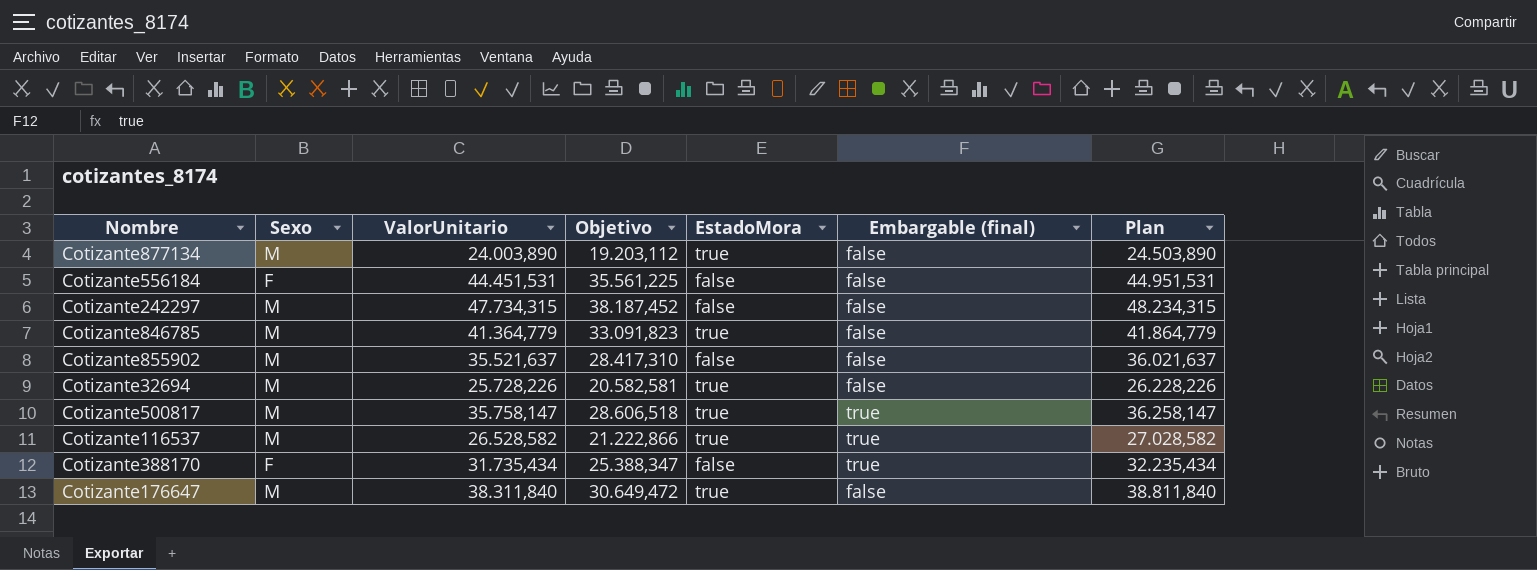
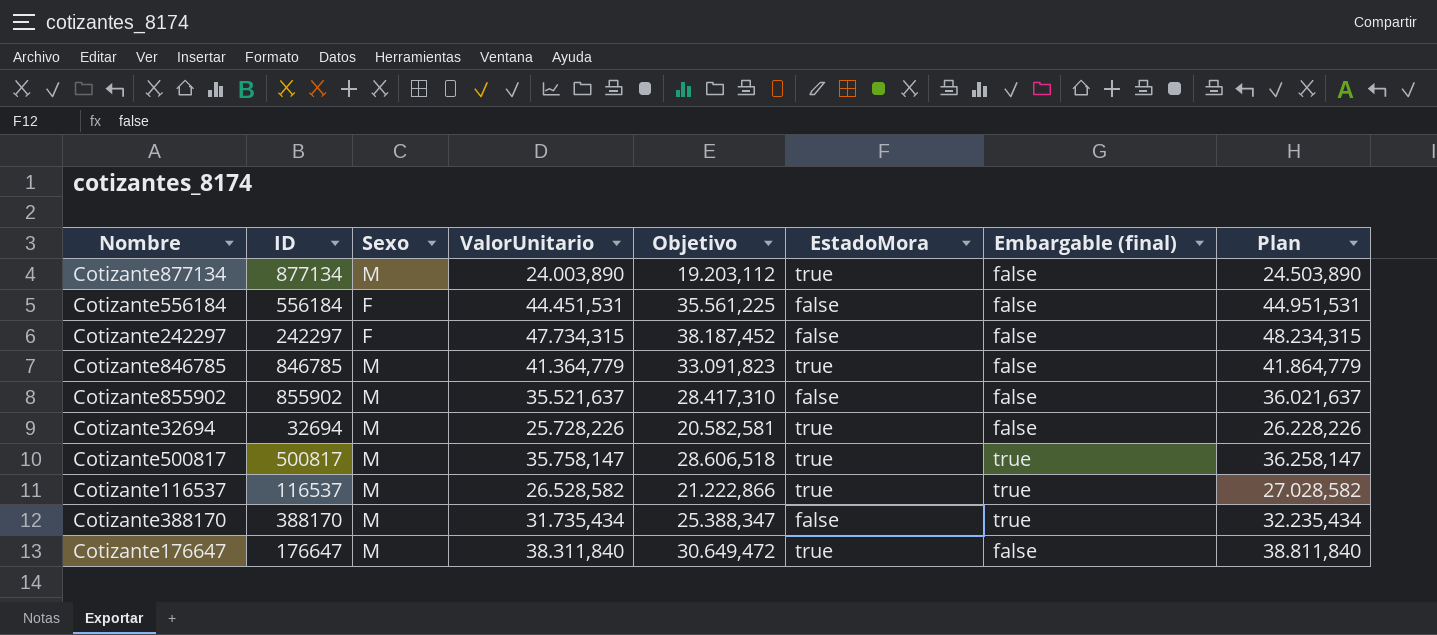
column ID | position: none -> 2
Cotizante242297 | Sexo: M -> F
Cotizante388170 | Sexo: F -> M

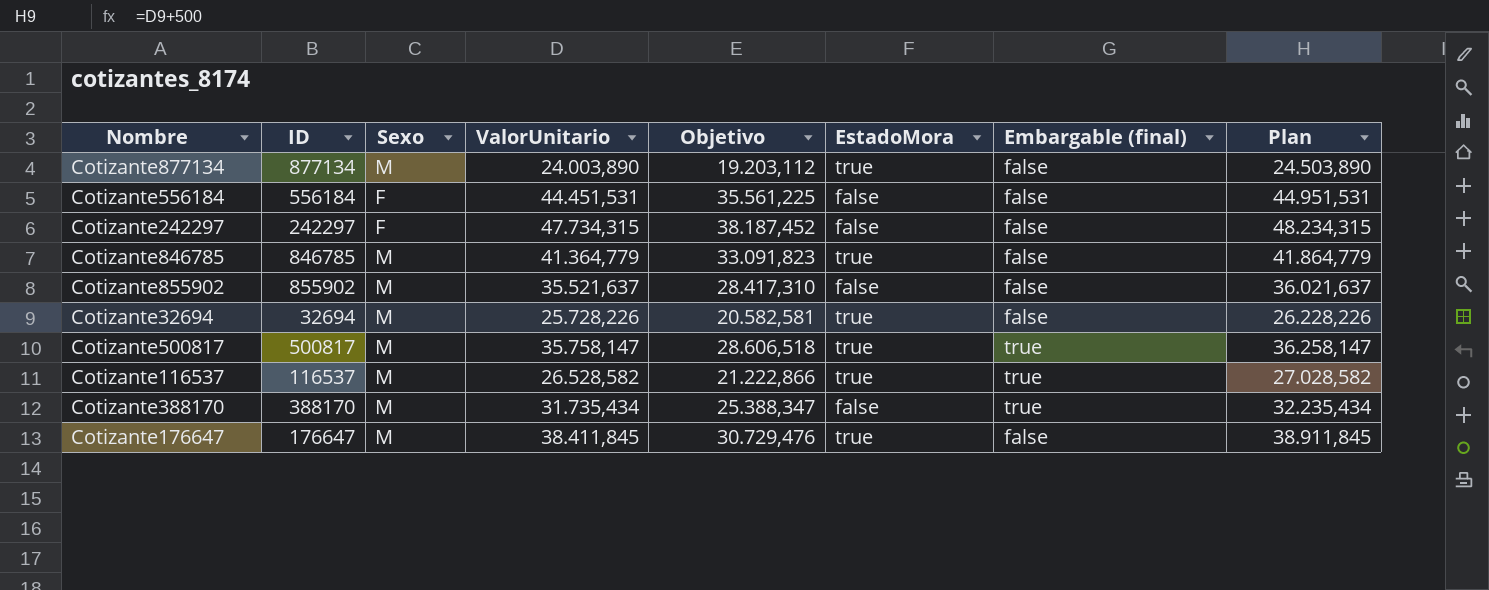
Cotizante176647 | ValorUnitario: 38.311,840 -> 38.411,845
Cotizante176647 | Objetivo: 30.649,472 -> 30.729,476
Cotizante176647 | Plan: 38.811,840 -> 38.911,845

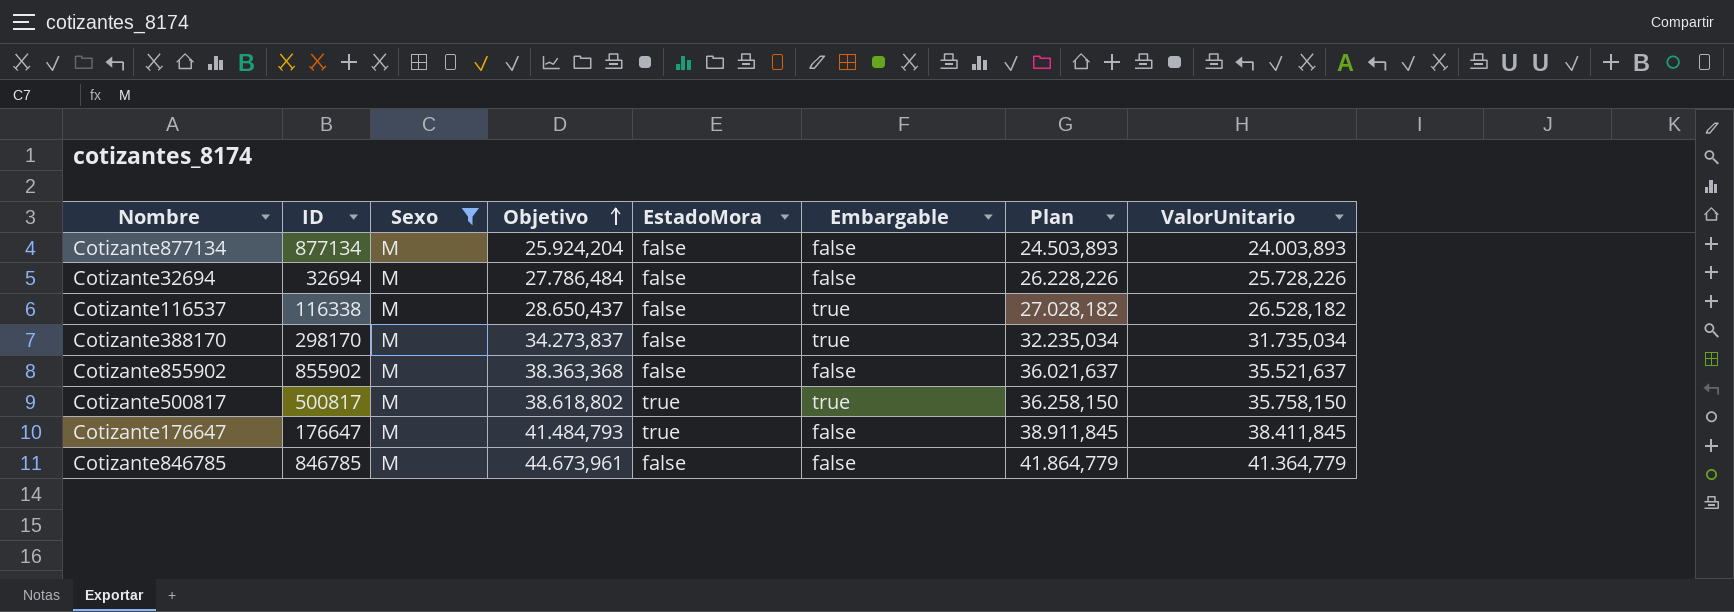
filter: none -> Sexo = M
row order: none -> Objetivo ascending
column Objetivo | formula: [ValorUnitario] * 0,8 -> [ValorUnitario] * 1,08
column name: Embargable (final) -> Embargable
column ValorUnitario | position: 4 -> 8
Cotizante877134 | EstadoMora: true -> false
Cotizante877134 | Plan: 24.503,890 -> 24.503,893
Cotizante877134 | ValorUnitario: 24.003,890 -> 24.003,893
Cotizante32694 | EstadoMora: true -> false
Cotizante116537 | ID: 116537 -> 116338
Cotizante116537 | EstadoMora: true -> false
Cotizante116537 | Plan: 27.028,582 -> 27.028,182
Cotizante116537 | ValorUnitario: 26.528,582 -> 26.528,182
Cotizante388170 | ID: 388170 -> 298170
Cotizante388170 | Plan: 32.235,434 -> 32.235,034
Cotizante388170 | ValorUnitario: 31.735,434 -> 31.735,034
Cotizante500817 | Plan: 36.258,147 -> 36.258,150
Cotizante500817 | ValorUnitario: 35.758,147 -> 35.758,150
Cotizante846785 | EstadoMora: true -> false

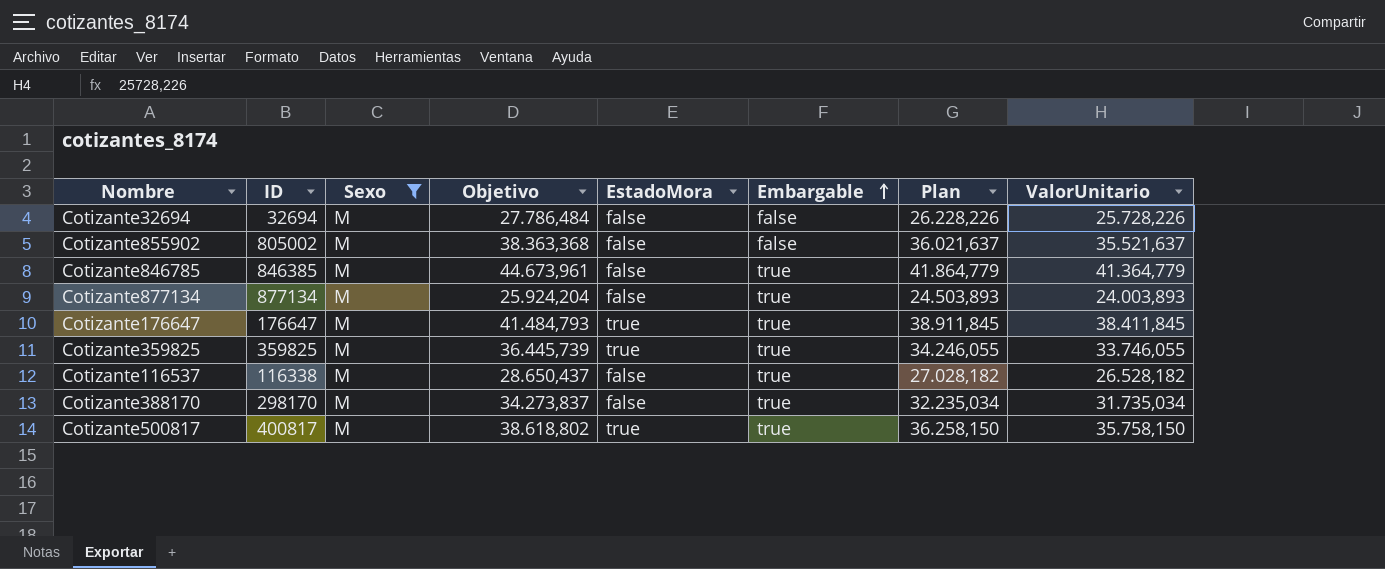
row order: Objetivo ascending -> Embargable ascending
Cotizante855902 | ID: 855902 -> 805002
Cotizante846785 | ID: 846785 -> 846385
Cotizante846785 | Embargable: false -> true
Cotizante877134 | Embargable: false -> true
Cotizante176647 | Embargable: false -> true
row Cotizante359825: none -> 359825 | M | 36.445,739 | true | true | 34.246,055 | 33.746,055
Cotizante500817 | ID: 500817 -> 400817

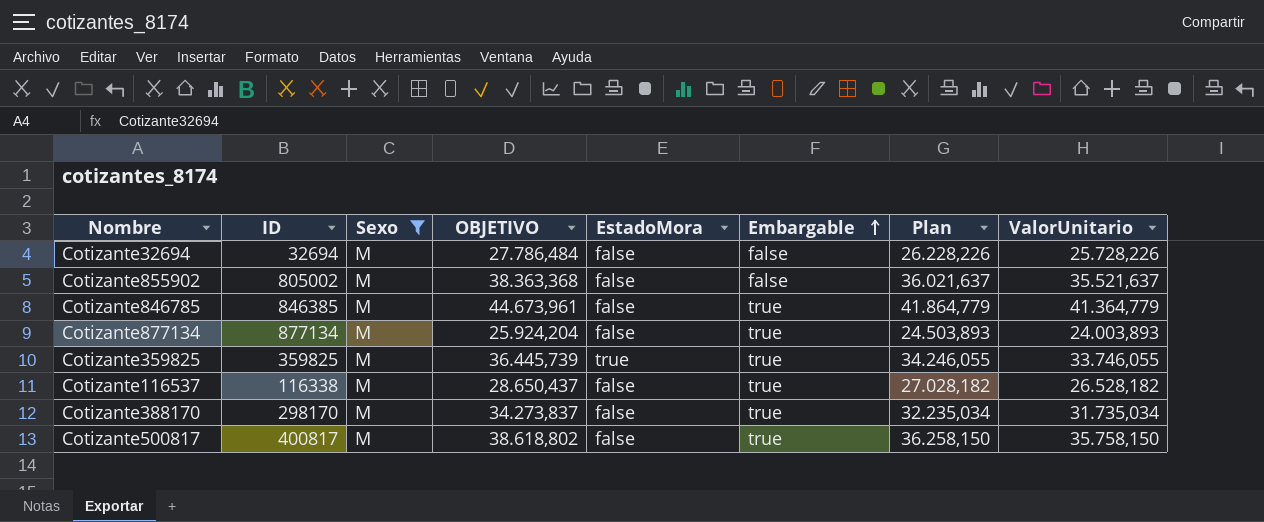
column name: Objetivo -> OBJETIVO
row Cotizante176647: 176647 | M | 41.484,793 | true | true | 38.911,845 | 38.411,845 -> none
Cotizante500817 | EstadoMora: true -> false

